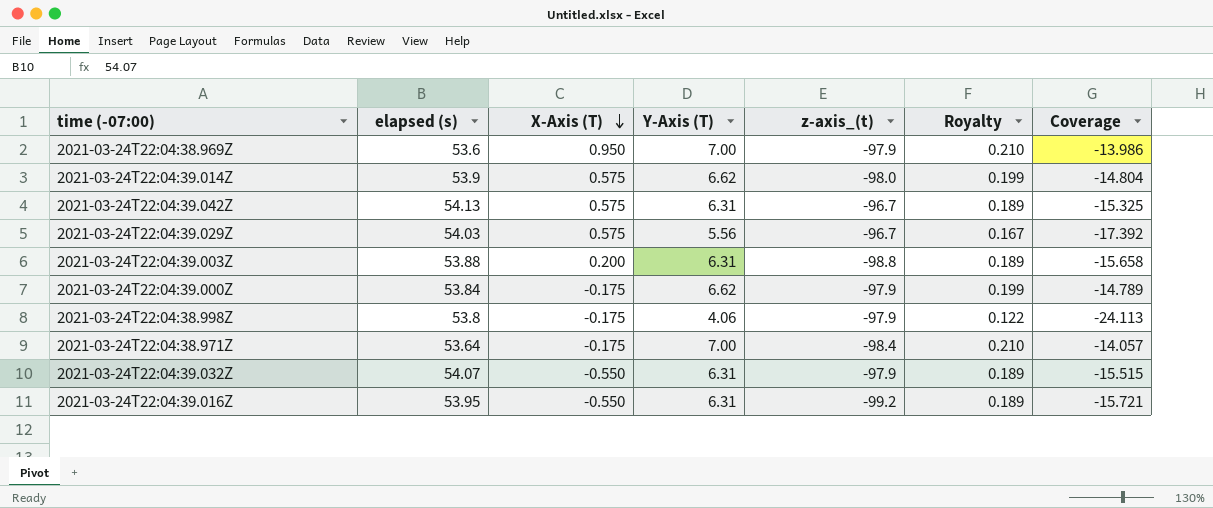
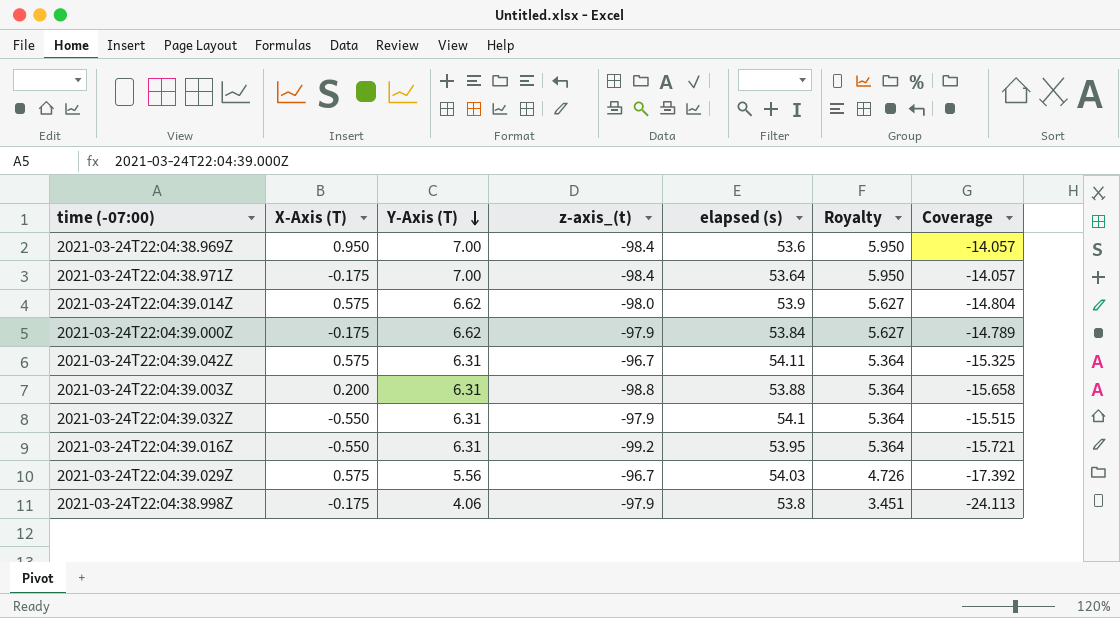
row order: X-Axis (T) descending -> Y-Axis (T) descending
column elapsed (s) | position: 2 -> 5
column Royalty | formula: [Y-Axis (T)] * 0.03 -> [Y-Axis (T)] * 0.85
2021-03-24T22:04:38.969Z | z-axis_(t): -97.9 -> -98.4
2021-03-24T22:04:38.969Z | Coverage: -13.986 -> -14.057
2021-03-24T22:04:39.042Z | elapsed (s): 54.13 -> 54.11
2021-03-24T22:04:39.032Z | elapsed (s): 54.07 -> 54.1

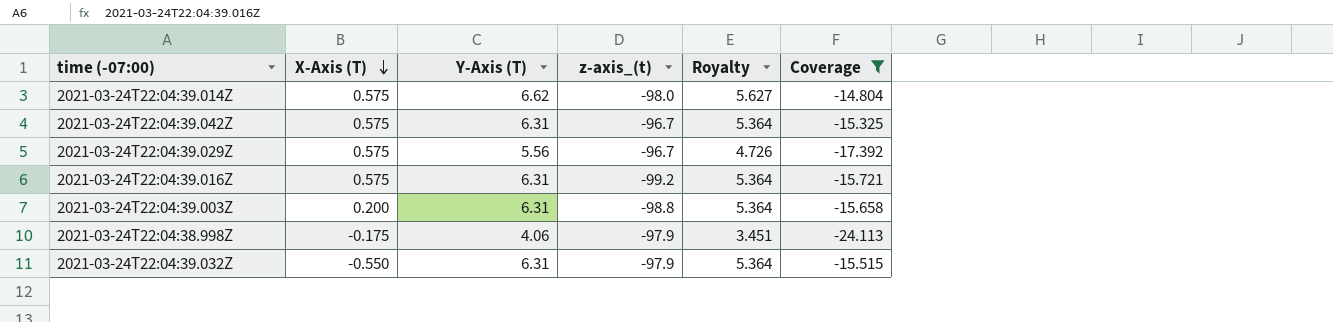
filter: none -> Coverage <= -14.804
row order: Y-Axis (T) descending -> X-Axis (T) descending
column elapsed (s) | position: 5 -> none
2021-03-24T22:04:39.016Z | X-Axis (T): -0.550 -> 0.575

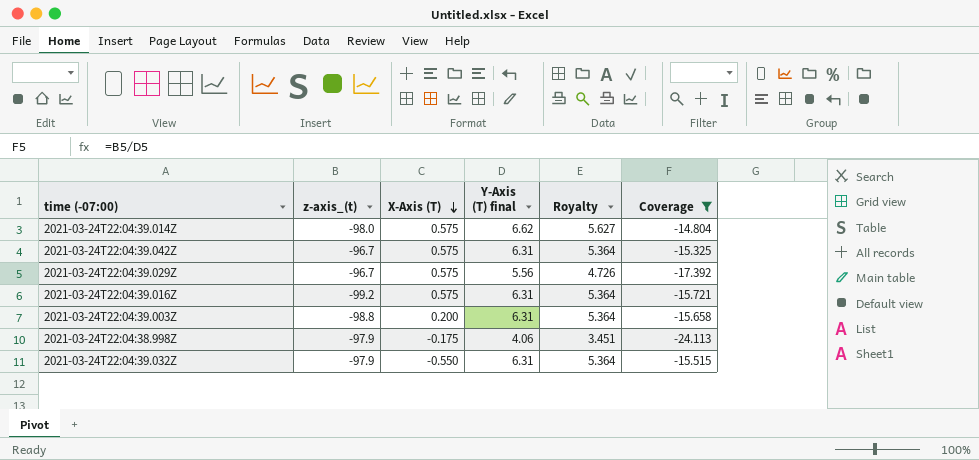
column z-axis_(t) | position: 4 -> 2
column name: Y-Axis (T) -> Y-Axis (T) final

